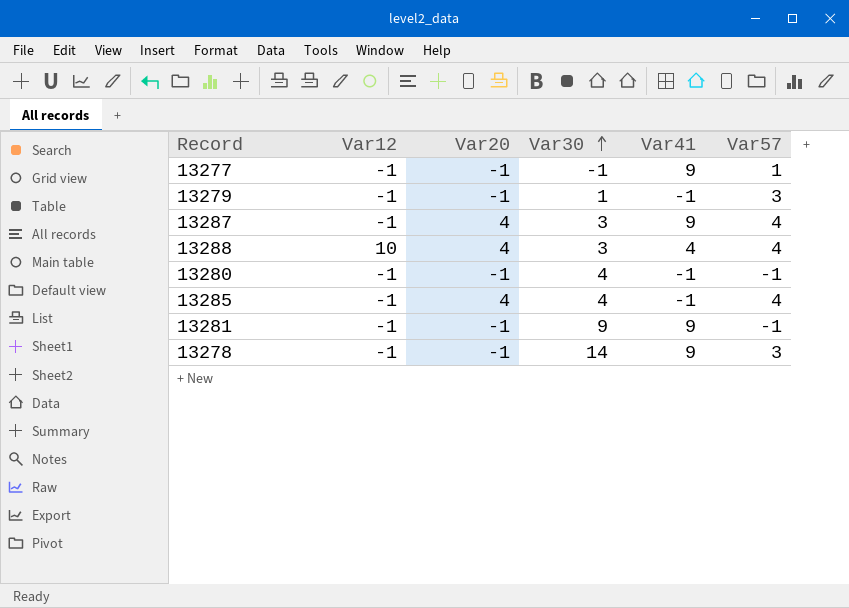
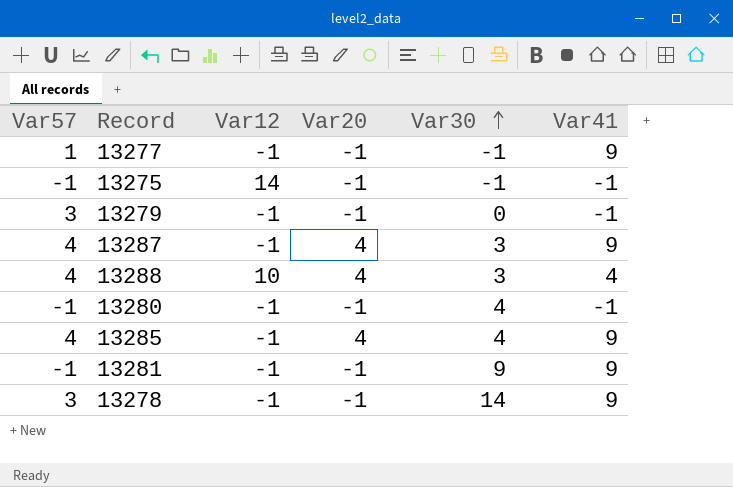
column Var57 | position: 6 -> 1
row 13275: none -> -1 | 14 | -1 | -1 | -1
13279 | Var30: 1 -> 0
13285 | Var41: -1 -> 9

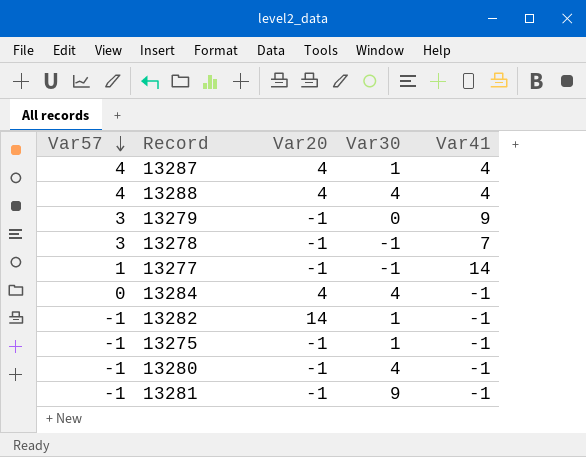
row order: Var30 ascending -> Var57 descending
column Var12 | position: 3 -> none
row 13285: 4 | -1 | 4 | 4 | 9 -> none
13287 | Var30: 3 -> 1
13287 | Var41: 9 -> 4
13288 | Var30: 3 -> 4
13279 | Var41: -1 -> 9
13278 | Var30: 14 -> -1
13278 | Var41: 9 -> 7
13277 | Var41: 9 -> 14
row 13284: none -> 0 | 4 | 4 | -1
row 13282: none -> -1 | 14 | 1 | -1
13275 | Var30: -1 -> 1
13281 | Var41: 9 -> -1

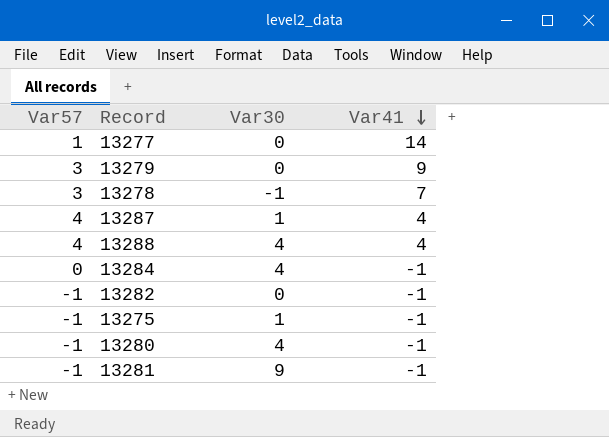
row order: Var57 descending -> Var41 descending
column Var20 | position: 3 -> none
13277 | Var30: -1 -> 0
13282 | Var30: 1 -> 0

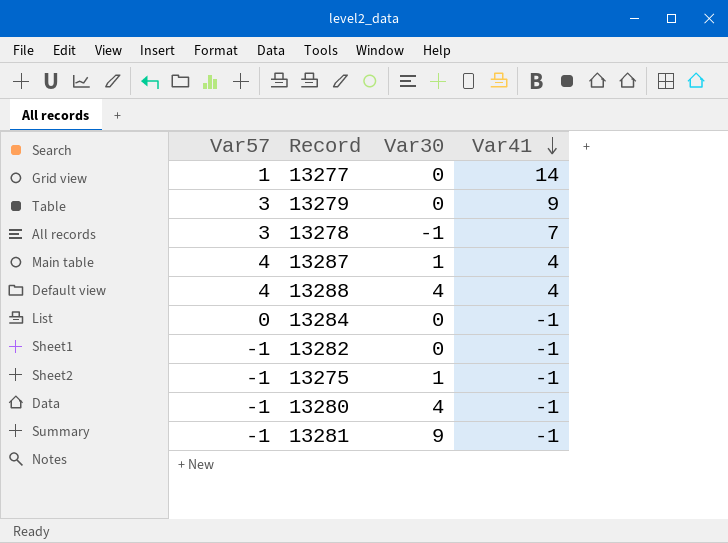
13284 | Var30: 4 -> 0

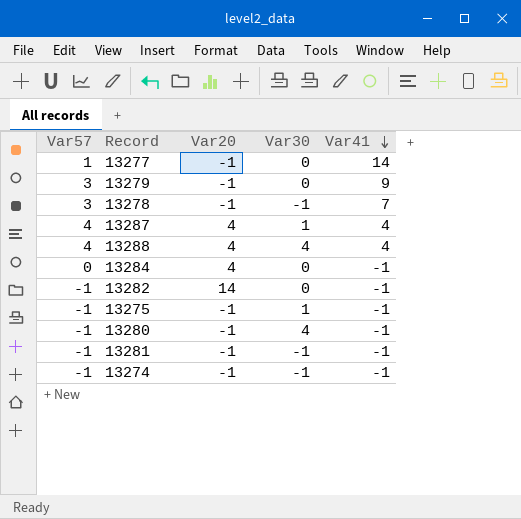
column Var20 | position: none -> 3
13281 | Var30: 9 -> -1
row 13274: none -> -1 | -1 | -1 | -1

